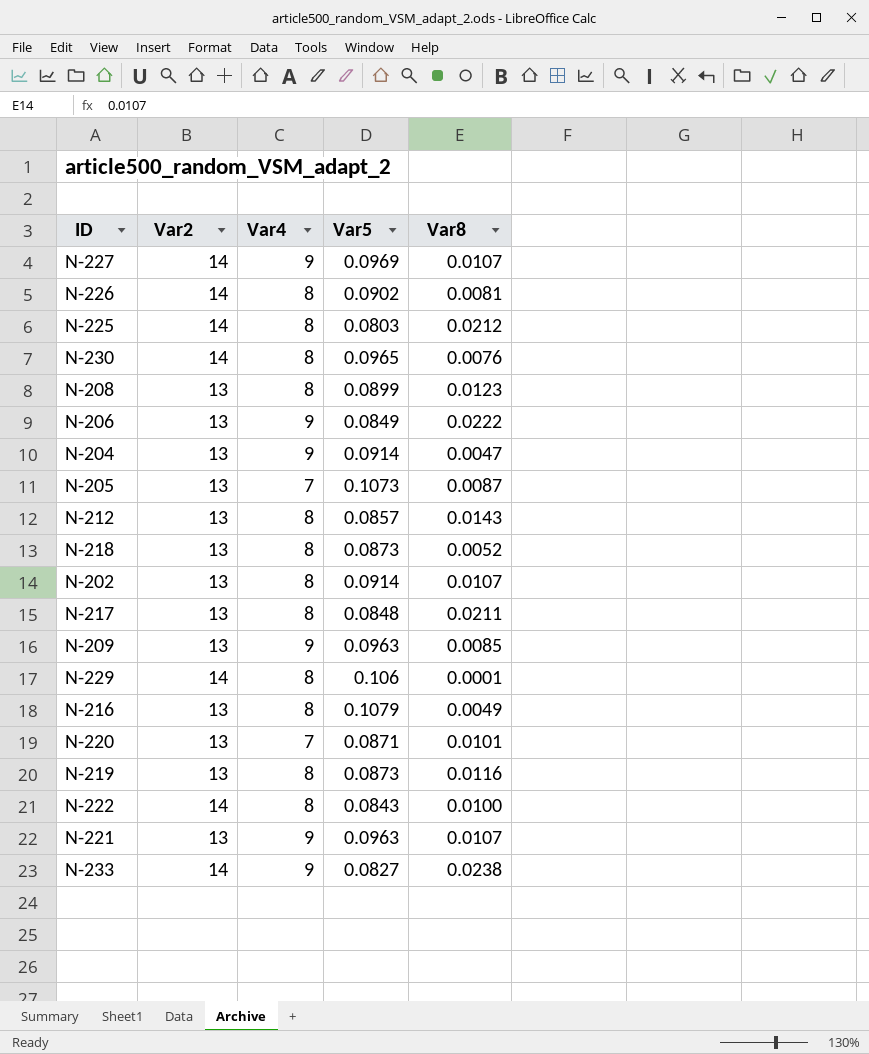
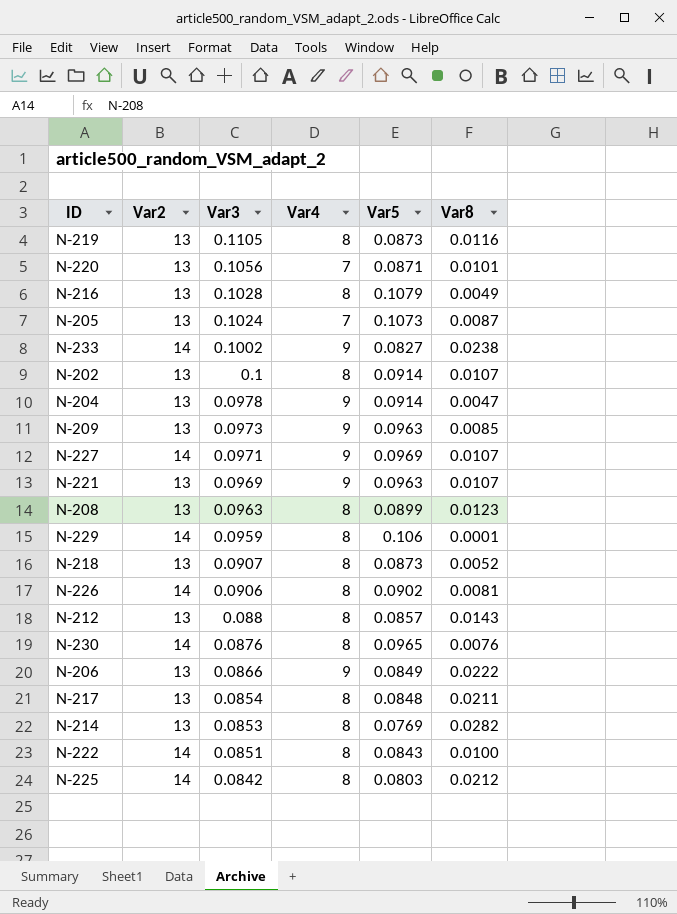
row order: none -> Var3 descending
column Var3 | position: none -> 3
row N-214: none -> 13 | 0.0853 | 8 | 0.0769 | 0.0282

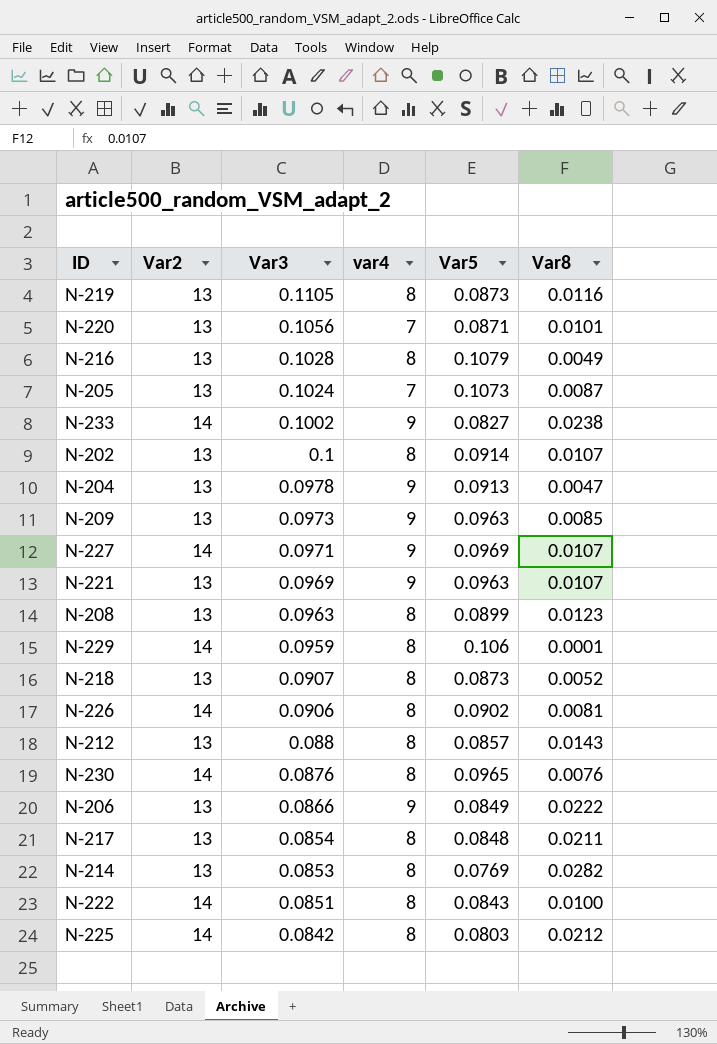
column name: Var4 -> var4
N-204 | Var5: 0.0914 -> 0.0913

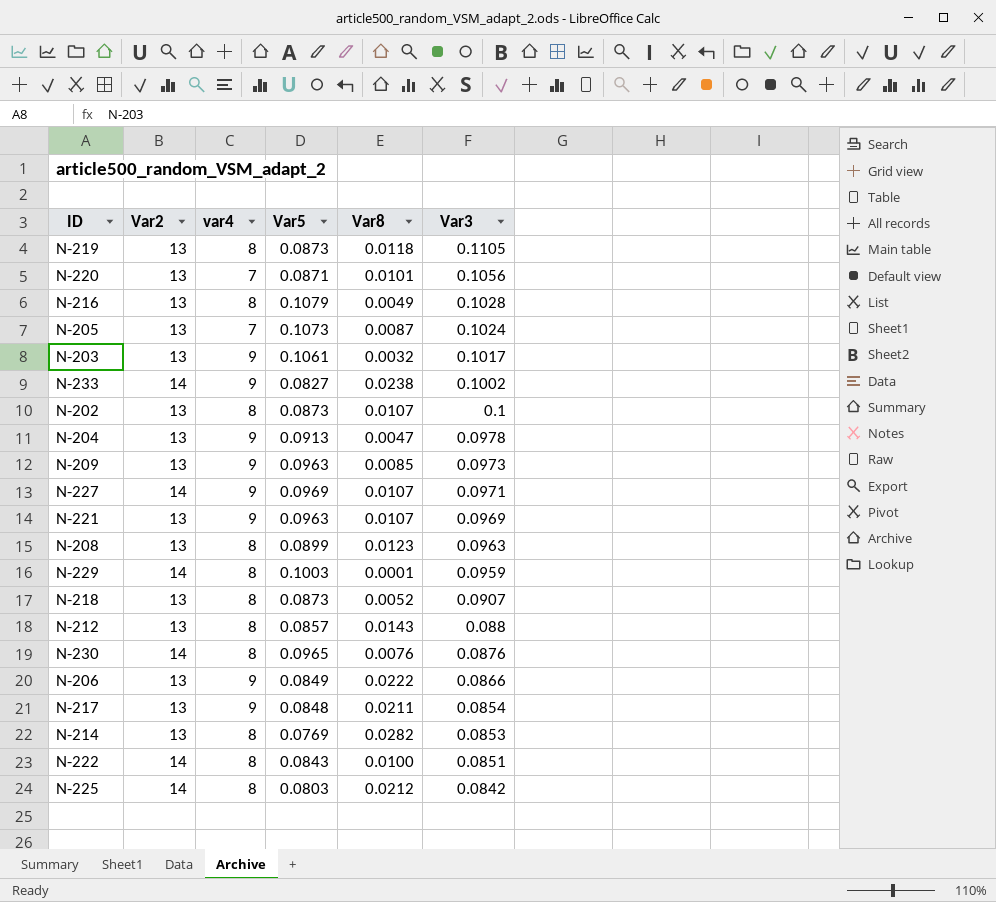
column Var3 | position: 3 -> 6
row N-226: 14 | 0.0906 | 8 | 0.0902 | 0.0081 -> none
N-219 | Var8: 0.0116 -> 0.0118
row N-203: none -> 13 | 9 | 0.1061 | 0.0032 | 0.1017
N-202 | Var5: 0.0914 -> 0.0873
N-229 | Var5: 0.106 -> 0.1003
N-217 | var4: 8 -> 9

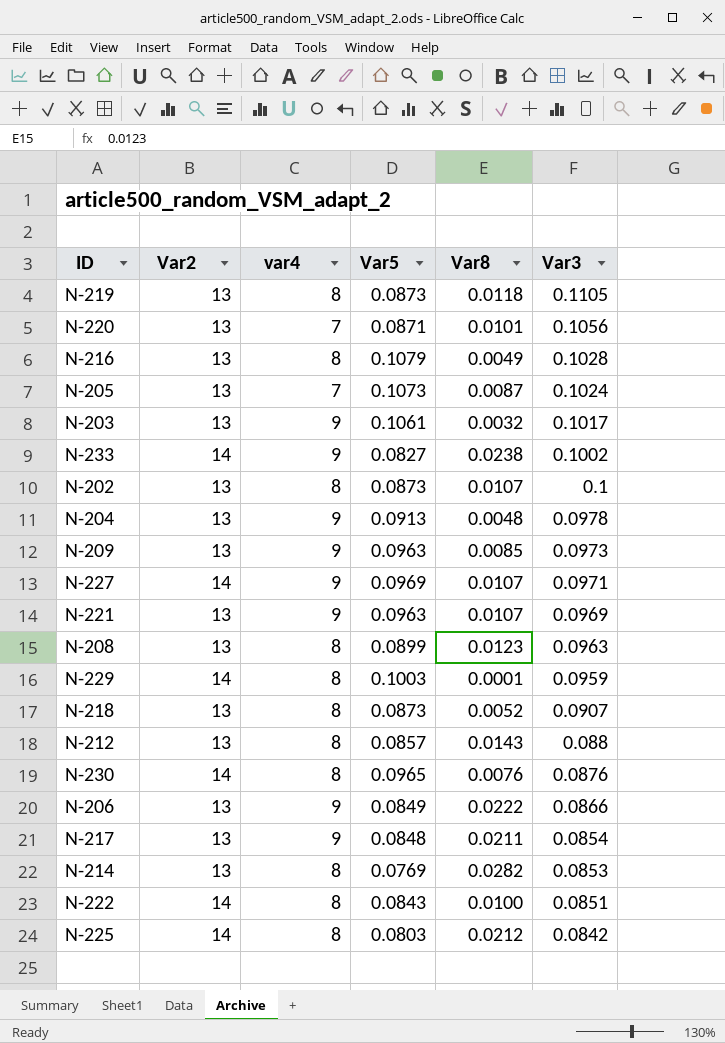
N-204 | Var8: 0.0047 -> 0.0048

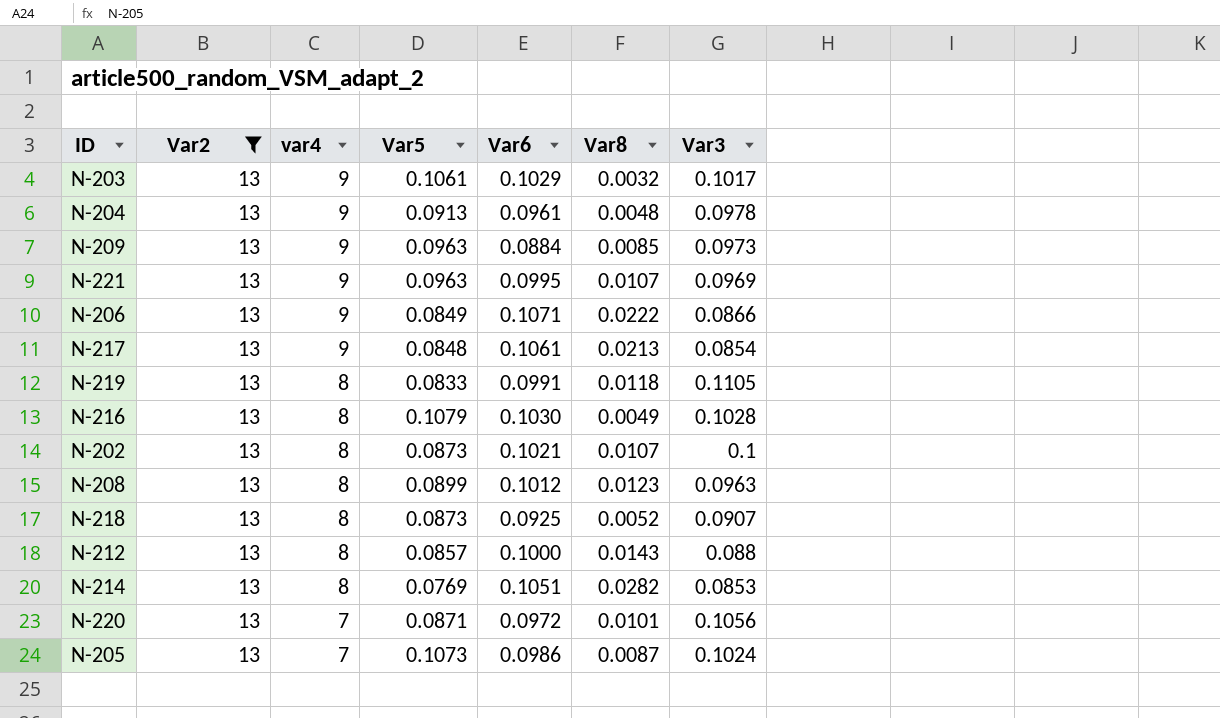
filter: none -> Var2 = 13
row order: Var3 descending -> var4 descending
column Var6 | position: none -> 5
N-217 | Var8: 0.0211 -> 0.0213
N-219 | Var5: 0.0873 -> 0.0833

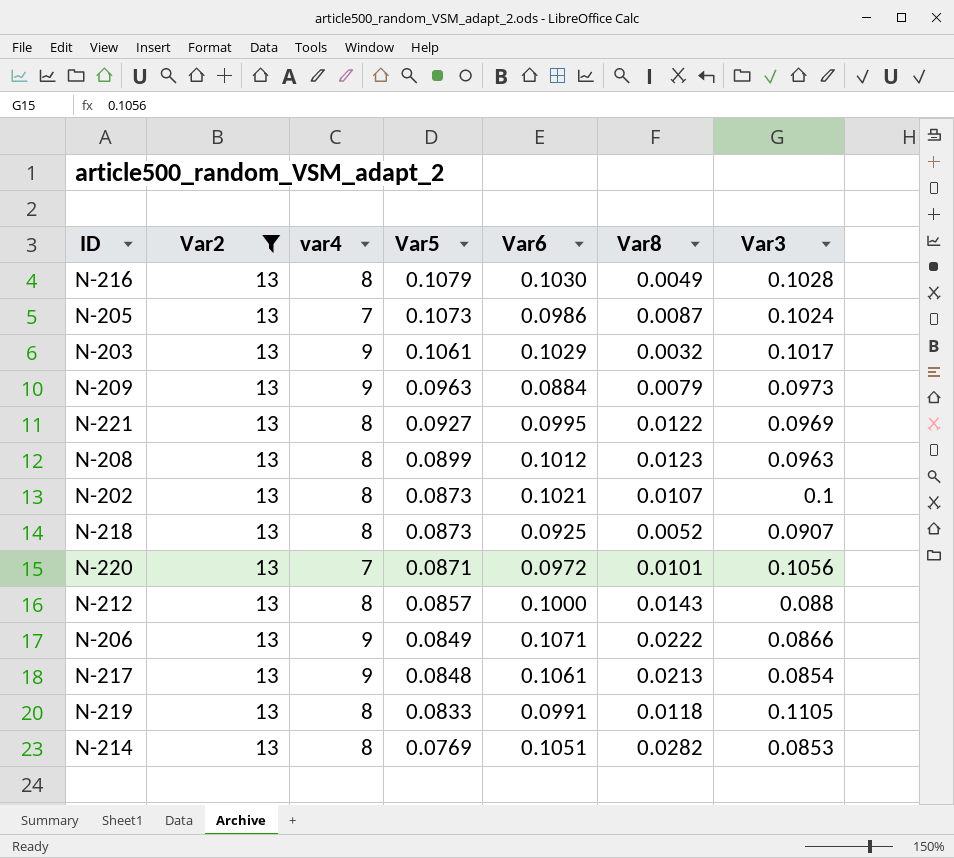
row order: var4 descending -> Var5 descending
row N-204: 13 | 9 | 0.0913 | 0.0961 | 0.0048 | 0.0978 -> none
N-209 | Var8: 0.0085 -> 0.0079
N-221 | var4: 9 -> 8
N-221 | Var5: 0.0963 -> 0.0927
N-221 | Var8: 0.0107 -> 0.0122

